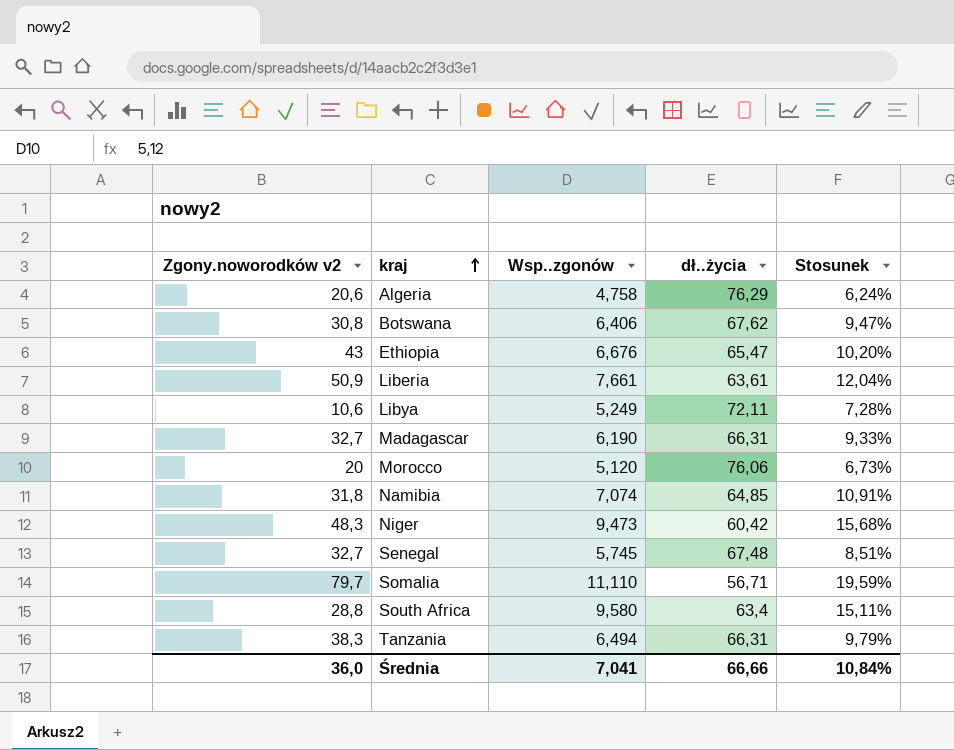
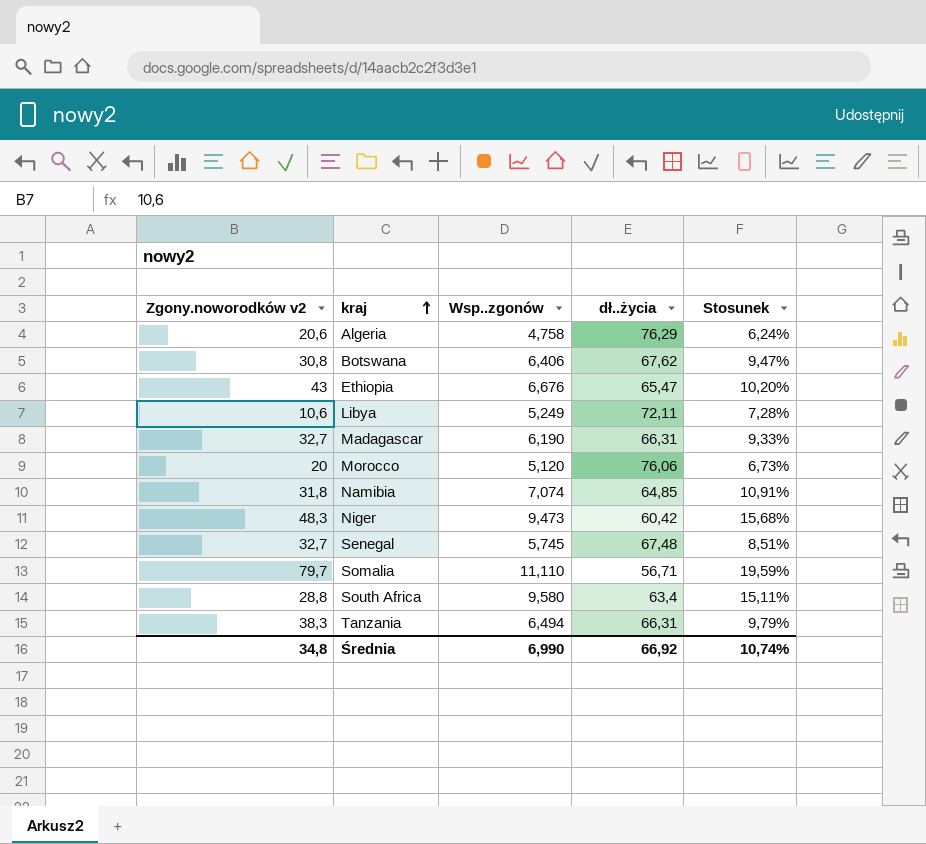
row Liberia: 50,9 | 7,661 | 63,61 | 12,04% -> none
Średnia | Zgony.noworodków v2: 36,0 -> 34,8
Średnia | Wsp..zgonów: 7,041 -> 6,990
Średnia | dł..życia: 66,66 -> 66,92
Średnia | Stosunek: 10,84% -> 10,74%

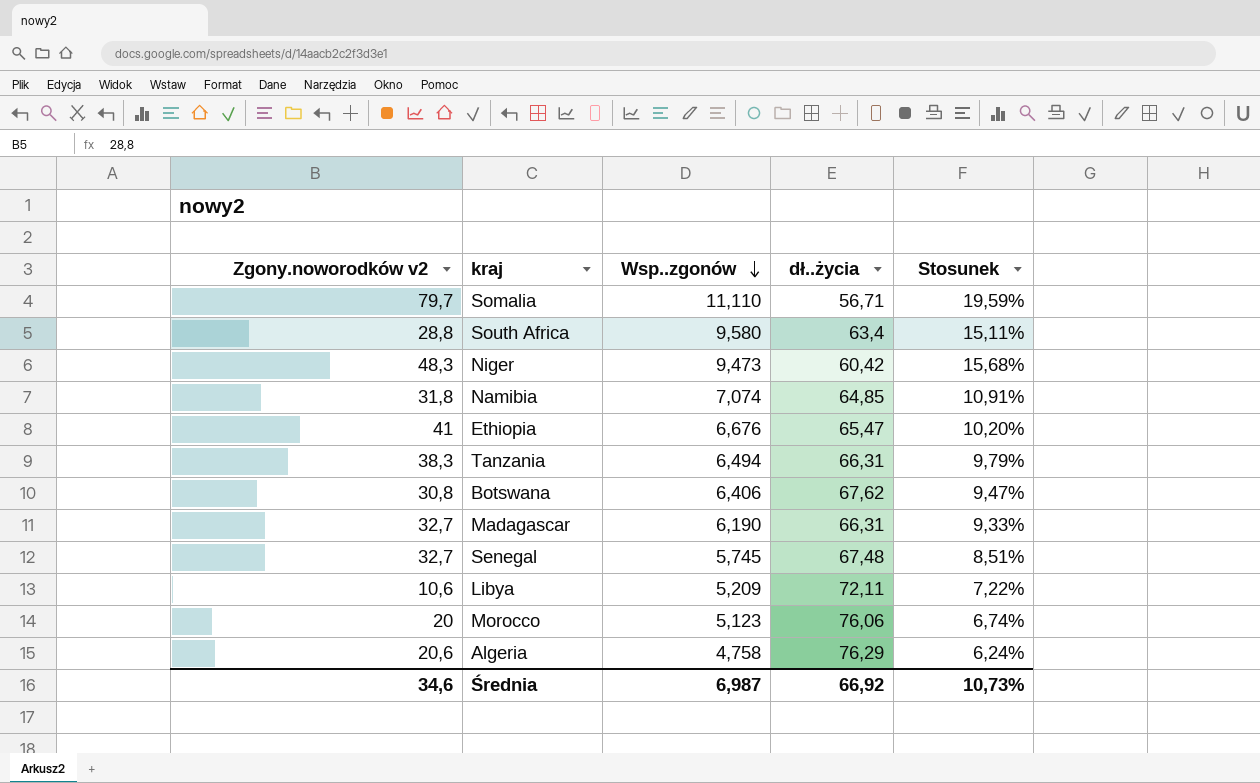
row order: kraj ascending -> Wsp..zgonów descending
Ethiopia | Zgony.noworodków v2: 43 -> 41
Libya | Wsp..zgonów: 5,249 -> 5,209
Libya | Stosunek: 7,28% -> 7,22%
Morocco | Wsp..zgonów: 5,120 -> 5,123
Morocco | Stosunek: 6,73% -> 6,74%
Średnia | Zgony.noworodków v2: 34,8 -> 34,6
Średnia | Wsp..zgonów: 6,990 -> 6,987
Średnia | Stosunek: 10,74% -> 10,73%

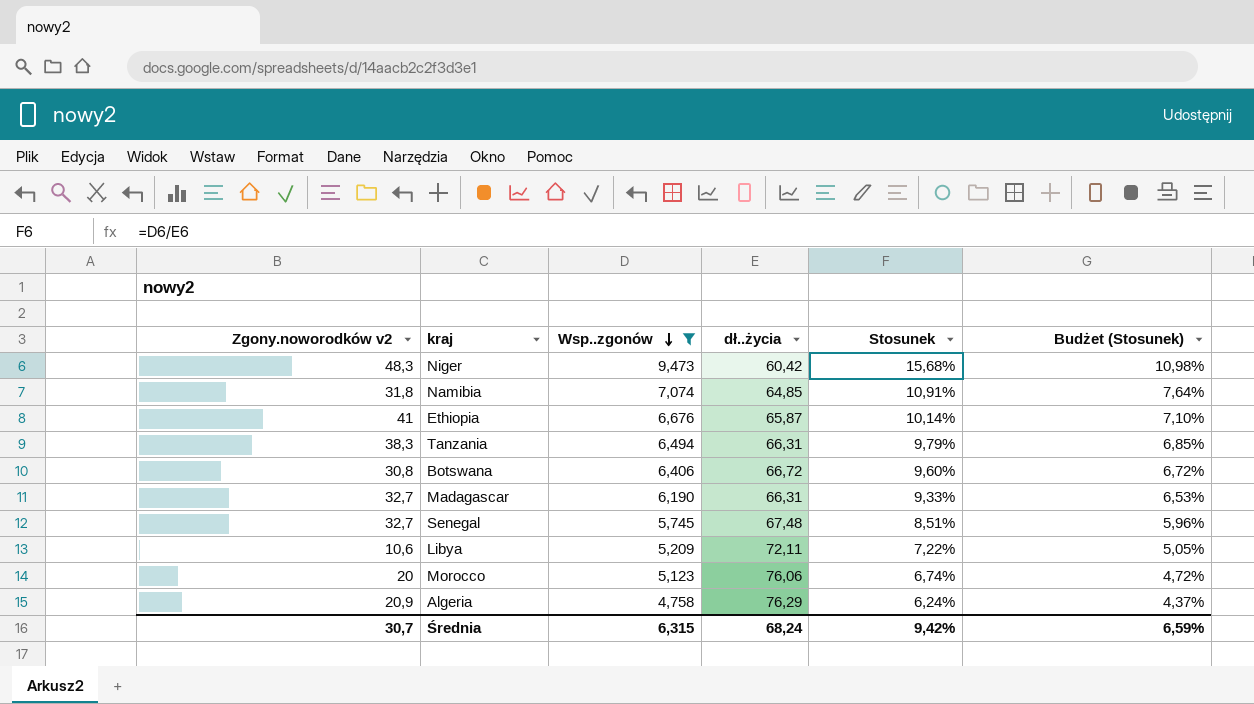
filter: none -> Wsp..zgonów <= 9,473
column Budżet (Stosunek) | formula: none -> [Stosunek] * 0,7
Ethiopia | dł..życia: 65,47 -> 65,87
Ethiopia | Stosunek: 10,20% -> 10,14%
Botswana | dł..życia: 67,62 -> 66,72
Botswana | Stosunek: 9,47% -> 9,60%
Algeria | Zgony.noworodków v2: 20,6 -> 20,9
Średnia | Zgony.noworodków v2: 34,6 -> 30,7
Średnia | Wsp..zgonów: 6,987 -> 6,315
Średnia | dł..życia: 66,92 -> 68,24
Średnia | Stosunek: 10,73% -> 9,42%

